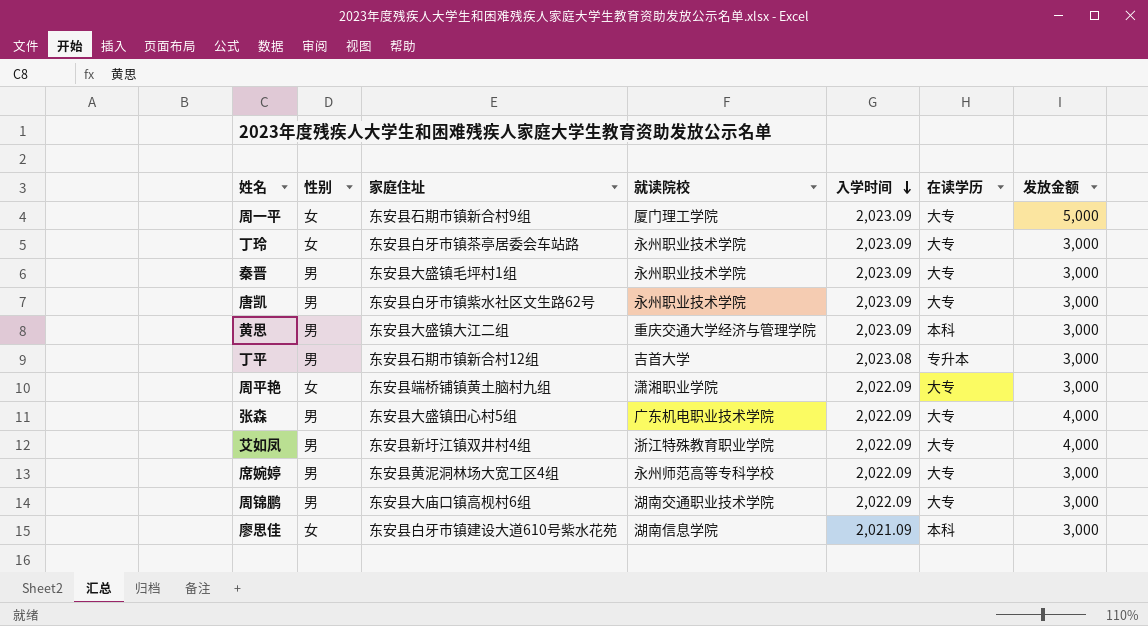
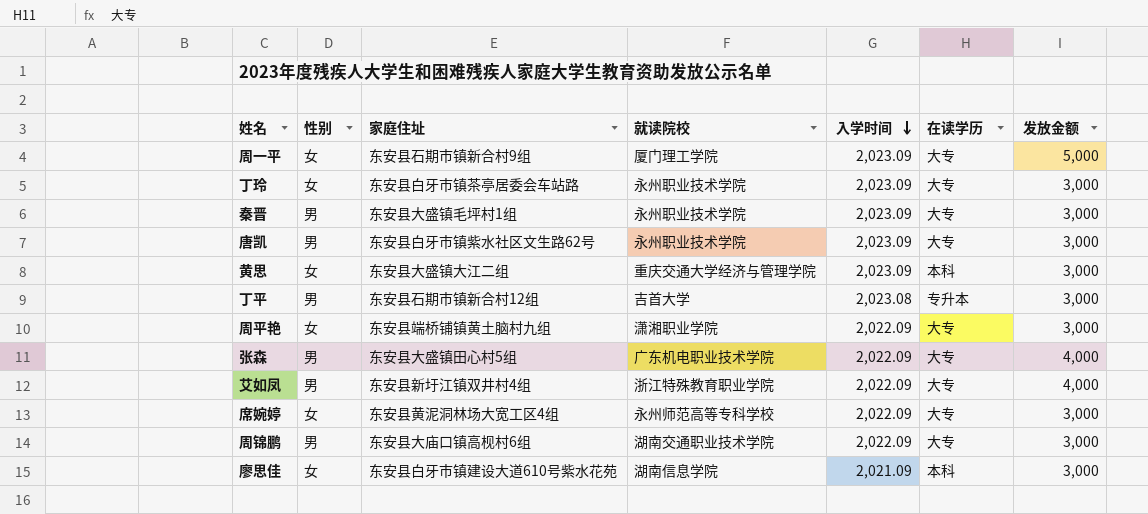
黄思 | 性别: 男 -> 女
席婉婷 | 性别: 男 -> 女

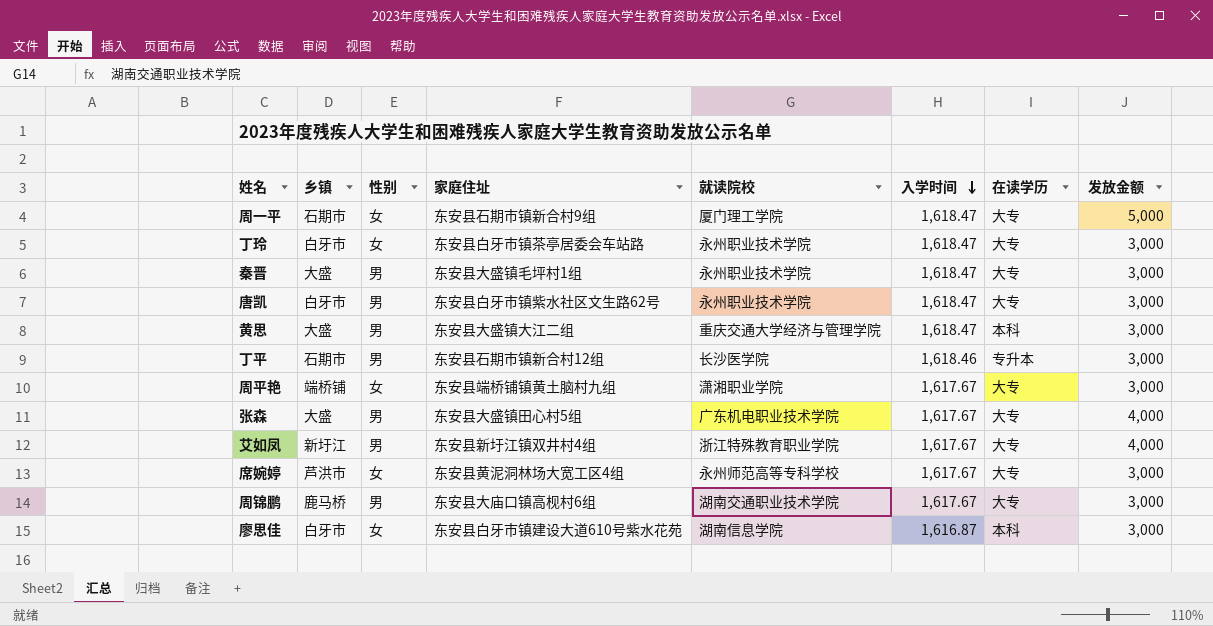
column 乡镇 | position: none -> 2
周一平 | 入学时间: 2,023.09 -> 1,618.47
丁玲 | 入学时间: 2,023.09 -> 1,618.47
秦晋 | 入学时间: 2,023.09 -> 1,618.47
唐凯 | 入学时间: 2,023.09 -> 1,618.47
黄思 | 性别: 女 -> 男
黄思 | 入学时间: 2,023.09 -> 1,618.47
丁平 | 就读院校: 吉首大学 -> 长沙医学院
丁平 | 入学时间: 2,023.08 -> 1,618.46
周平艳 | 入学时间: 2,022.09 -> 1,617.67
张森 | 入学时间: 2,022.09 -> 1,617.67
艾如凤 | 入学时间: 2,022.09 -> 1,617.67
席婉婷 | 入学时间: 2,022.09 -> 1,617.67
周锦鹏 | 入学时间: 2,022.09 -> 1,617.67
廖思佳 | 入学时间: 2,021.09 -> 1,616.87

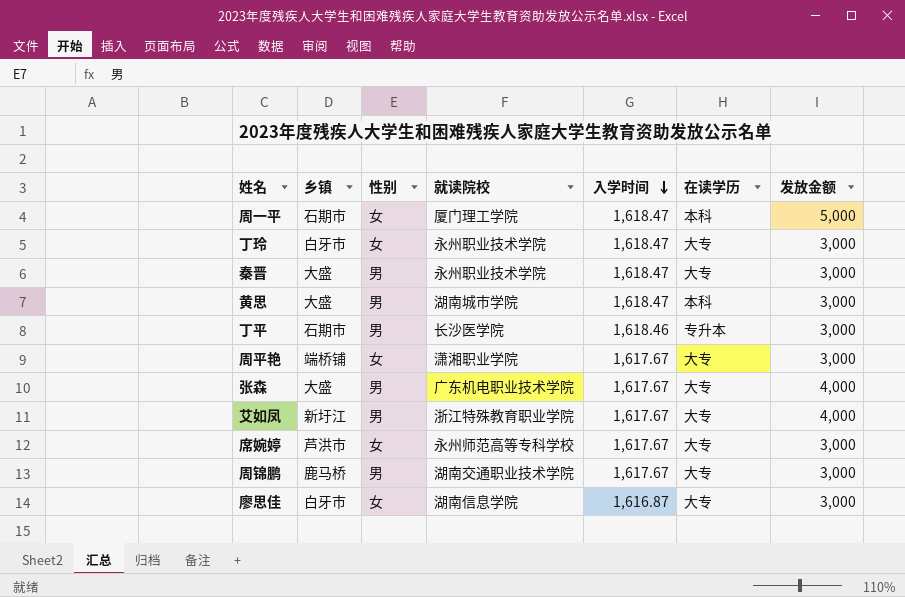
column 家庭住址 | position: 4 -> none
row 唐凯: 白牙市 | 男 | 东安县白牙市镇紫水社区文生路62号 | 永州职业技术学院 | 1,618.47 | 大专 | 3,000 -> none
周一平 | 在读学历: 大专 -> 本科
黄思 | 就读院校: 重庆交通大学经济与管理学院 -> 湖南城市学院
廖思佳 | 在读学历: 本科 -> 大专

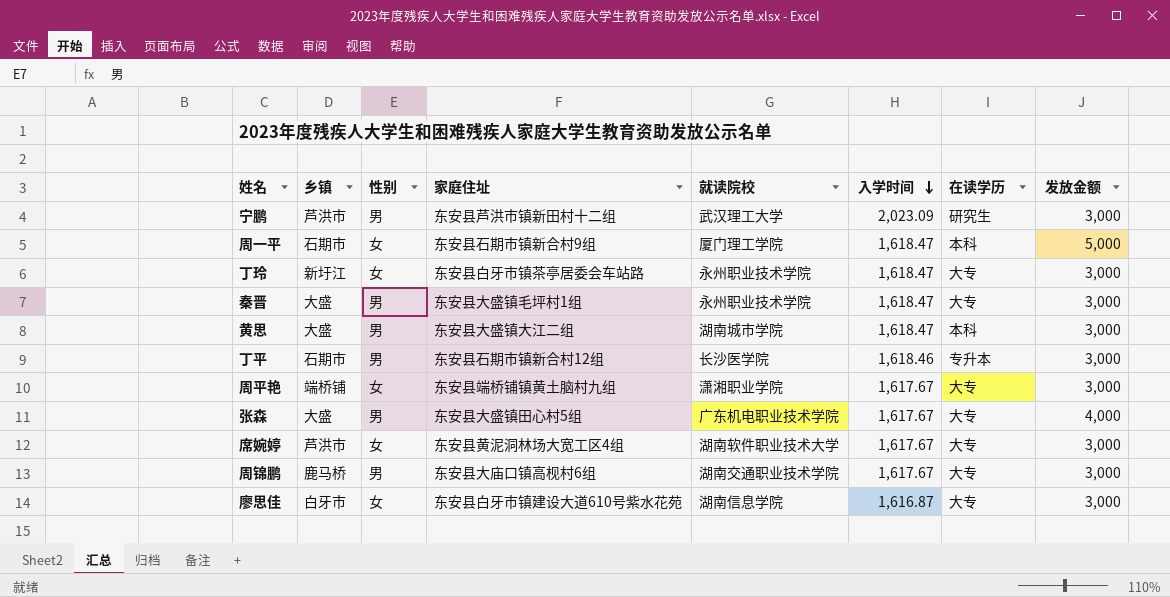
column 家庭住址 | position: none -> 4
row 艾如凤: 新圩江 | 男 | 浙江特殊教育职业学院 | 1,617.67 | 大专 | 4,000 -> none
row 宁鹏: none -> 芦洪市 | 男 | 东安县芦洪市镇新田村十二组 | 武汉理工大学 | 2,023.09 | 研究生 | 3,000
丁玲 | 乡镇: 白牙市 -> 新圩江
席婉婷 | 就读院校: 永州师范高等专科学校 -> 湖南软件职业技术大学

